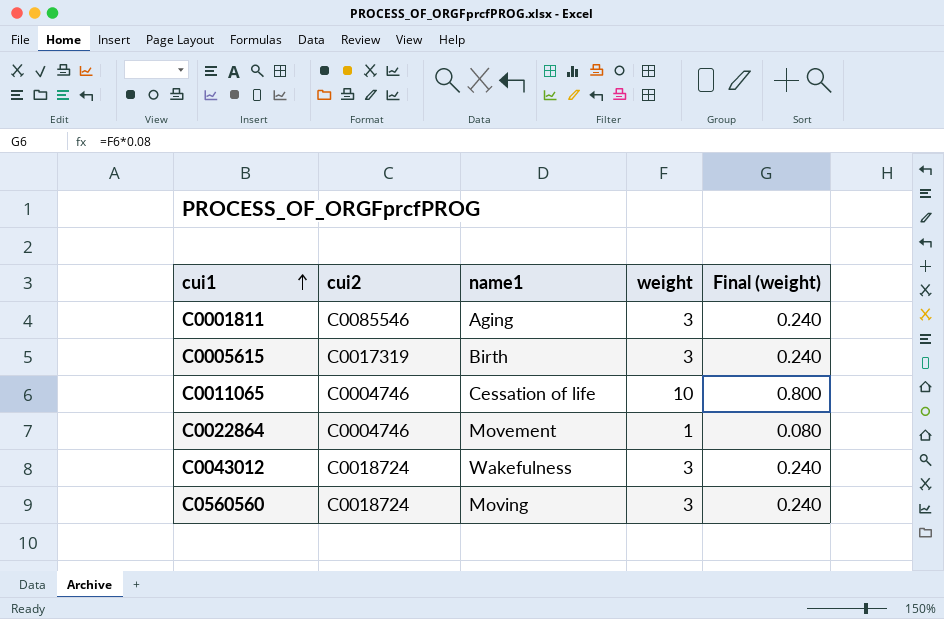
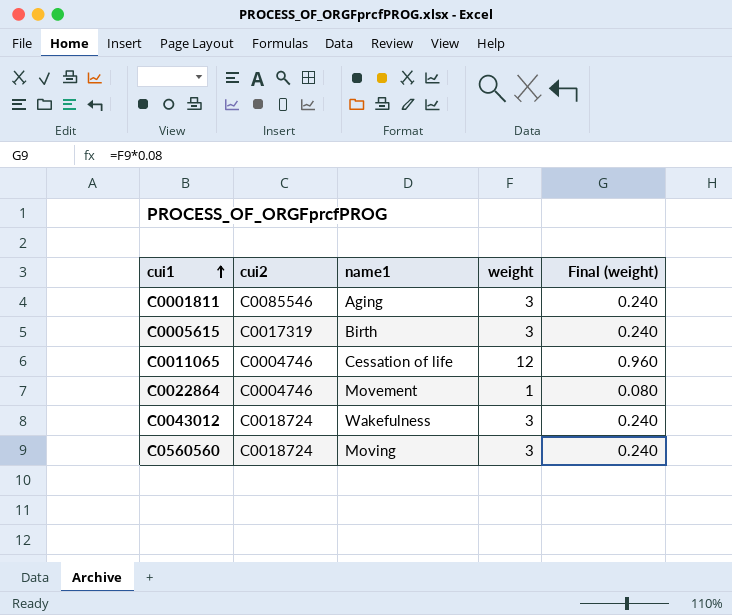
C0011065 | weight: 10 -> 12
C0011065 | Final (weight): 0.800 -> 0.960

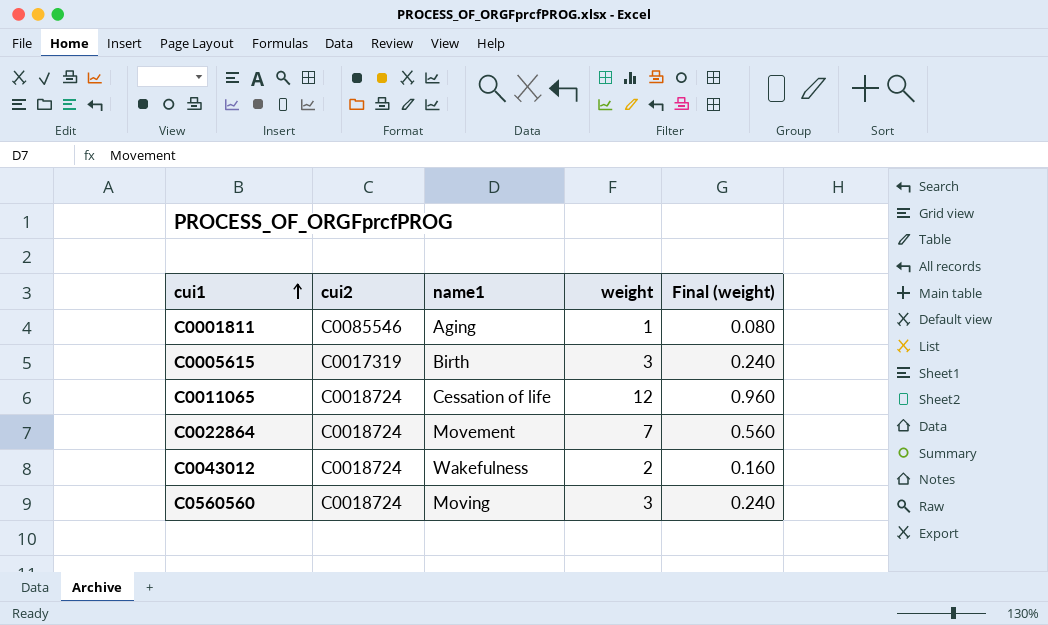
C0001811 | weight: 3 -> 1
C0001811 | Final (weight): 0.240 -> 0.080
C0011065 | cui2: C0004746 -> C0018724
C0022864 | cui2: C0004746 -> C0018724
C0022864 | weight: 1 -> 7
C0022864 | Final (weight): 0.080 -> 0.560
C0043012 | weight: 3 -> 2
C0043012 | Final (weight): 0.240 -> 0.160

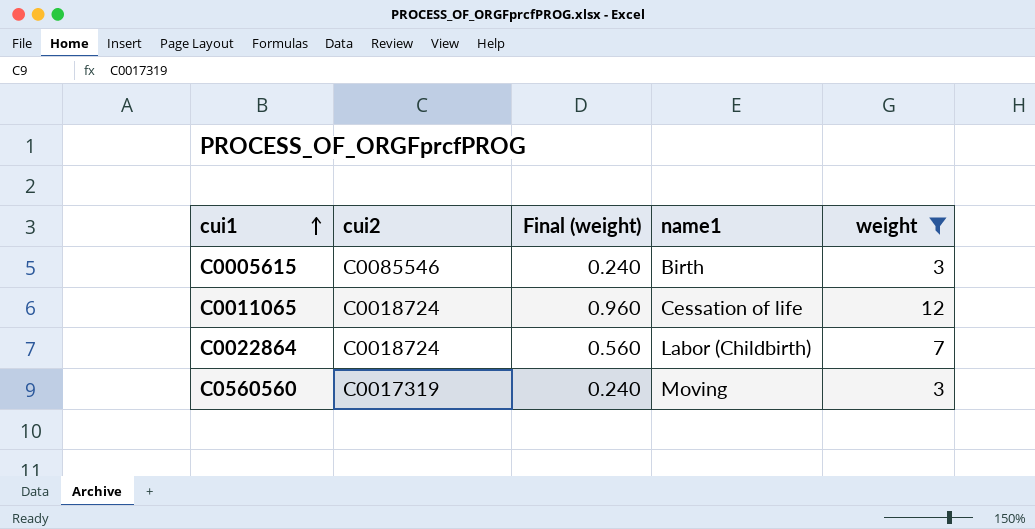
filter: none -> weight >= 3
column Final (weight) | position: 5 -> 3
C0005615 | cui2: C0017319 -> C0085546
C0022864 | name1: Movement -> Labor (Childbirth)
C0560560 | cui2: C0018724 -> C0017319

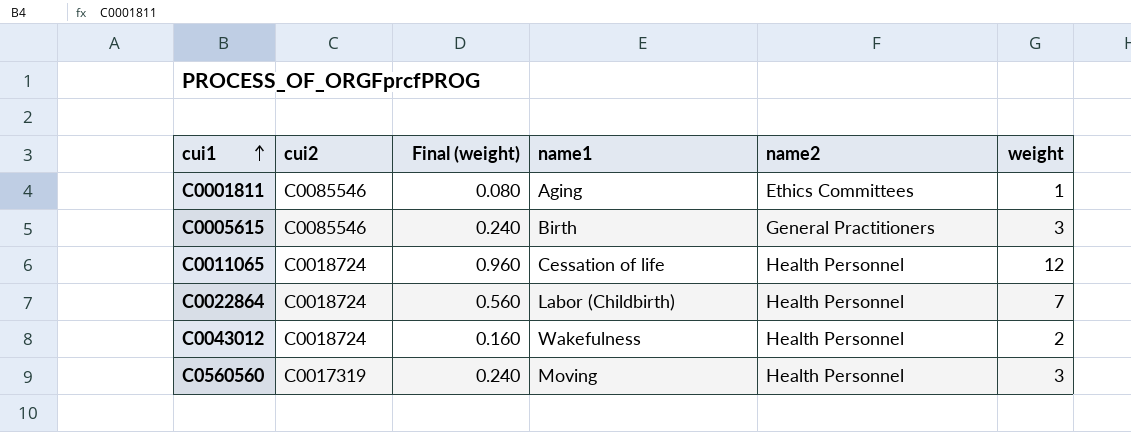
filter: weight >= 3 -> none
column name2 | position: none -> 5

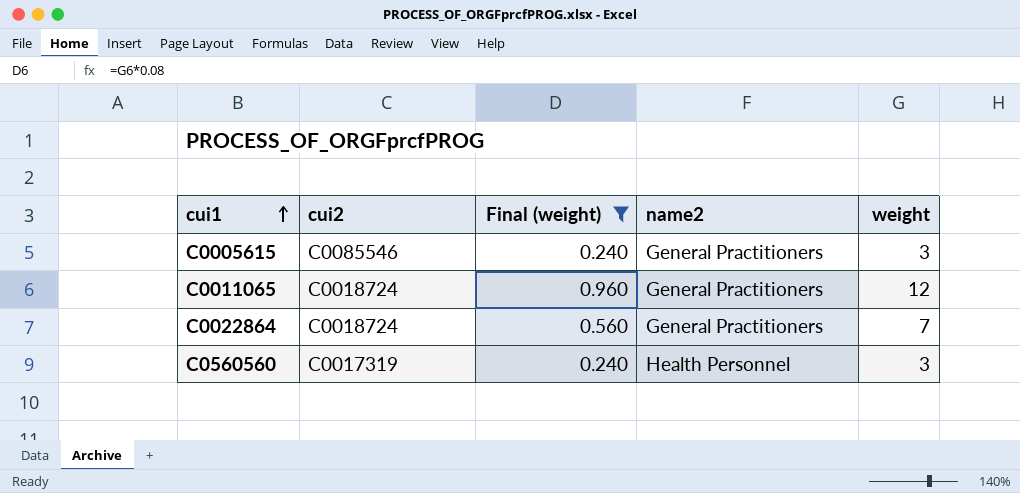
filter: none -> Final (weight) >= 0.240
column name1 | position: 4 -> none
C0011065 | name2: Health Personnel -> General Practitioners
C0022864 | name2: Health Personnel -> General Practitioners

